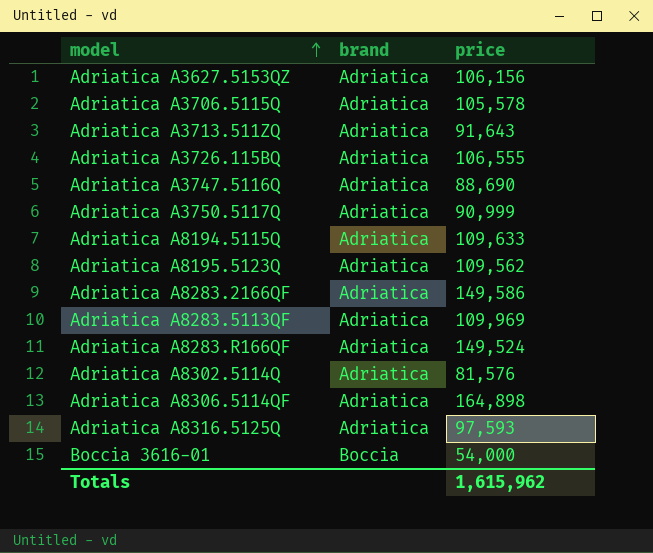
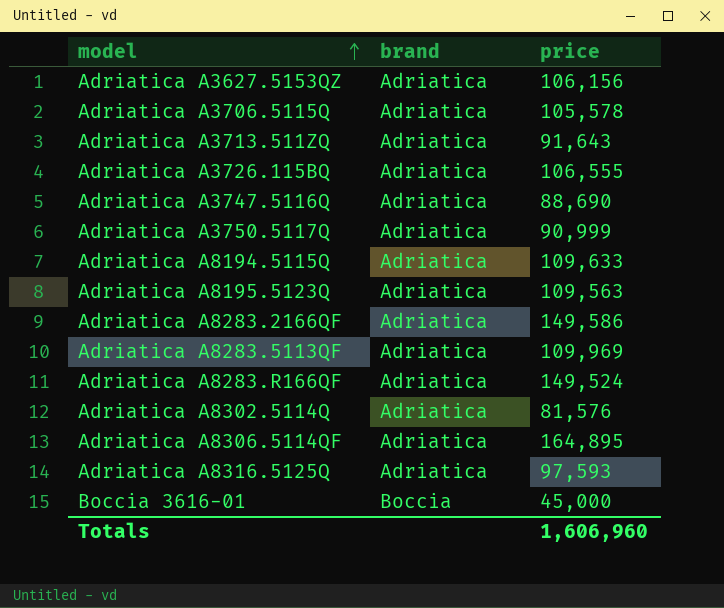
Adriatica A8195.5123Q | price: 109,562 -> 109,563
Adriatica A8306.5114QF | price: 164,898 -> 164,895
Boccia 3616-01 | price: 54,000 -> 45,000
Totals | price: 1,615,962 -> 1,606,960

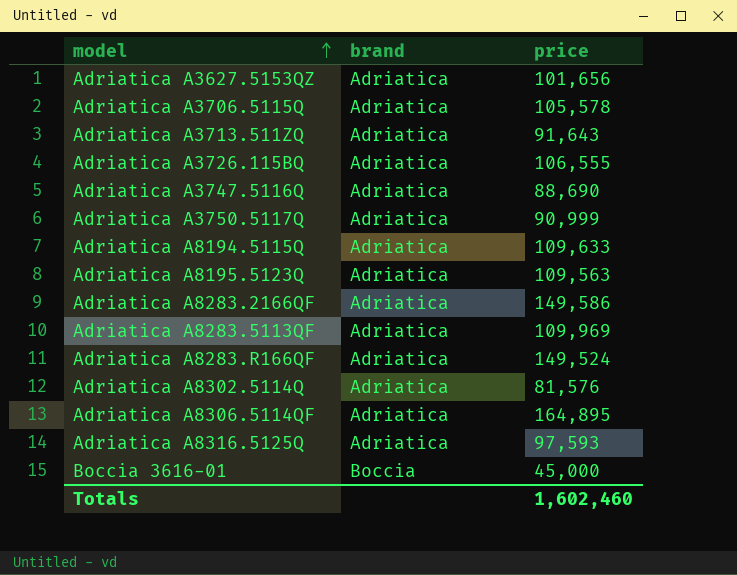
Adriatica A3627.5153QZ | price: 106,156 -> 101,656
Totals | price: 1,606,960 -> 1,602,460

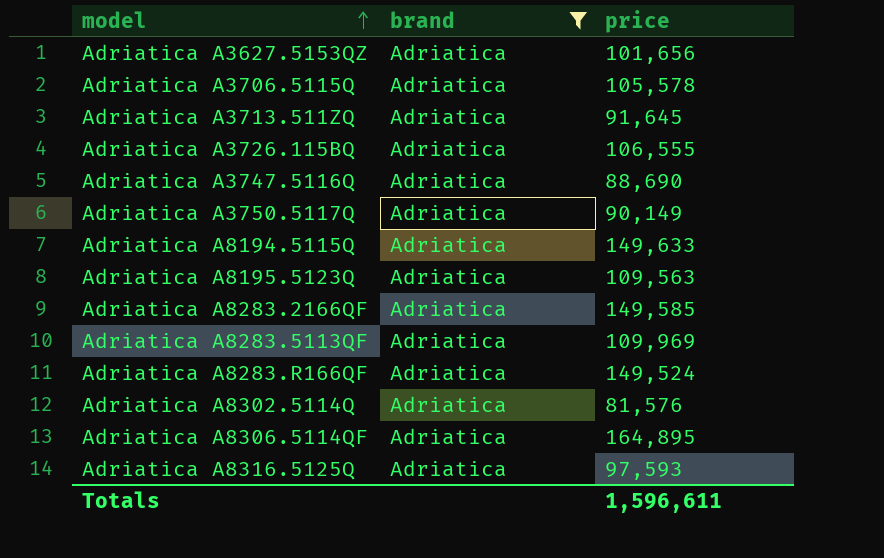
filter: none -> brand = Adriatica
Adriatica A3713.511ZQ | price: 91,643 -> 91,645
Adriatica A3750.5117Q | price: 90,999 -> 90,149
Adriatica A8194.5115Q | price: 109,633 -> 149,633
Adriatica A8283.2166QF | price: 149,586 -> 149,585
Totals | price: 1,602,460 -> 1,596,611

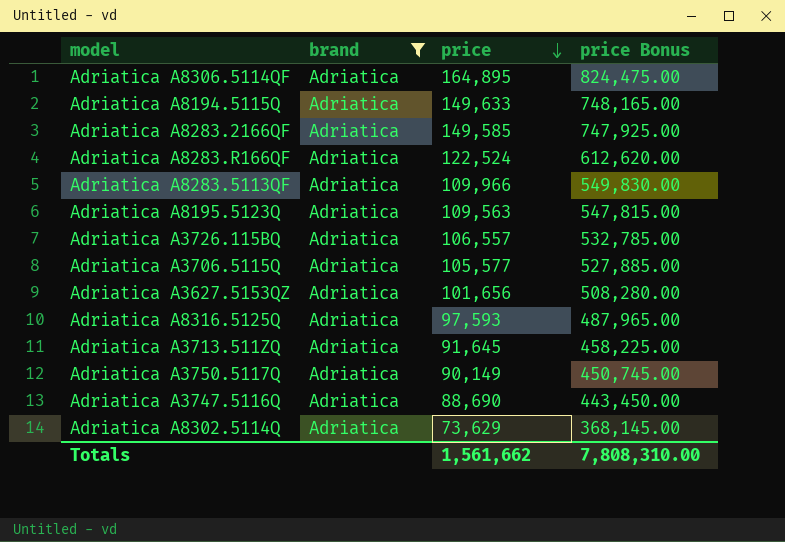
row order: model ascending -> price descending
column price Bonus | formula: none -> [price] * 5
Adriatica A8283.R166QF | price: 149,524 -> 122,524
Adriatica A8283.5113QF | price: 109,969 -> 109,966
Adriatica A3726.115BQ | price: 106,555 -> 106,557
Adriatica A3706.5115Q | price: 105,578 -> 105,577
Adriatica A8302.5114Q | price: 81,576 -> 73,629
Totals | price: 1,596,611 -> 1,561,662

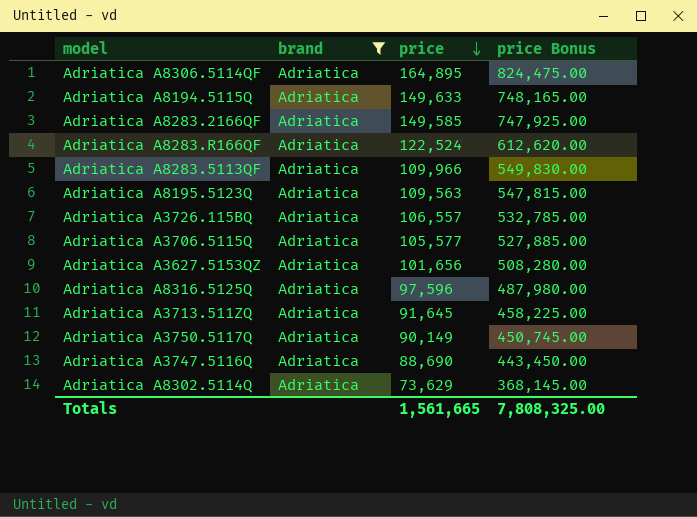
Adriatica A8316.5125Q | price: 97,593 -> 97,596
Adriatica A8316.5125Q | price Bonus: 487,965.00 -> 487,980.00
Totals | price: 1,561,662 -> 1,561,665
Totals | price Bonus: 7,808,310.00 -> 7,808,325.00

